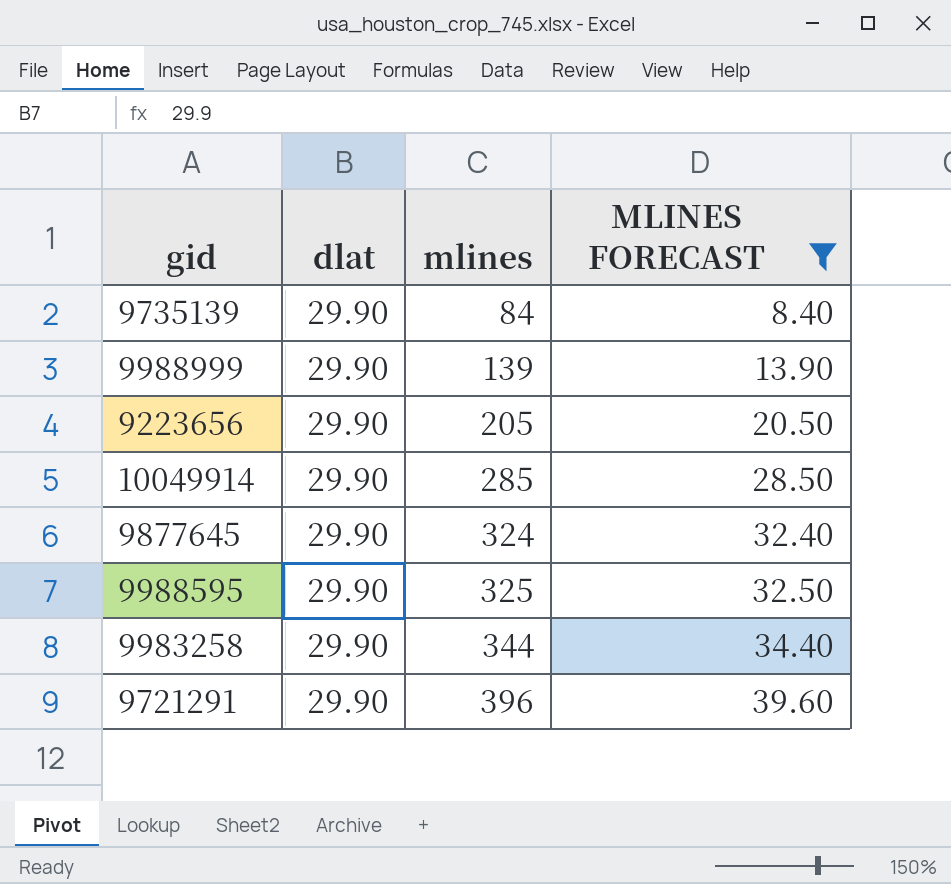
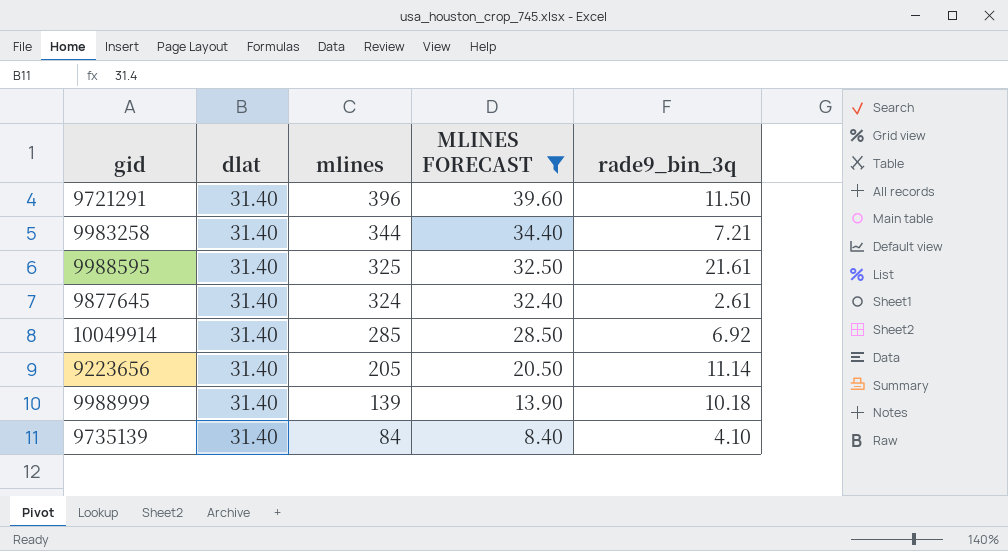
row order: mlines ascending -> mlines descending
column rade9_bin_3q | position: none -> 5
9721291 | dlat: 29.90 -> 31.40
9983258 | dlat: 29.90 -> 31.40
9988595 | dlat: 29.90 -> 31.40
9877645 | dlat: 29.90 -> 31.40
10049914 | dlat: 29.90 -> 31.40
9223656 | dlat: 29.90 -> 31.40
9988999 | dlat: 29.90 -> 31.40
9735139 | dlat: 29.90 -> 31.40

